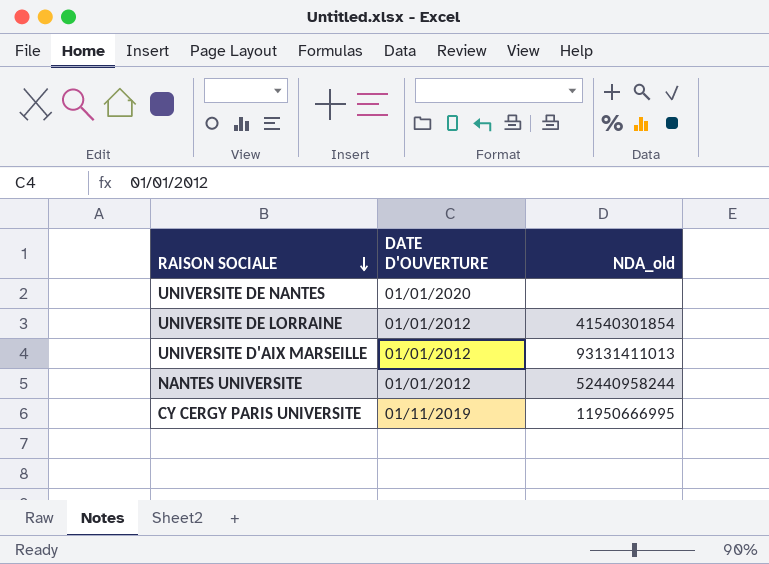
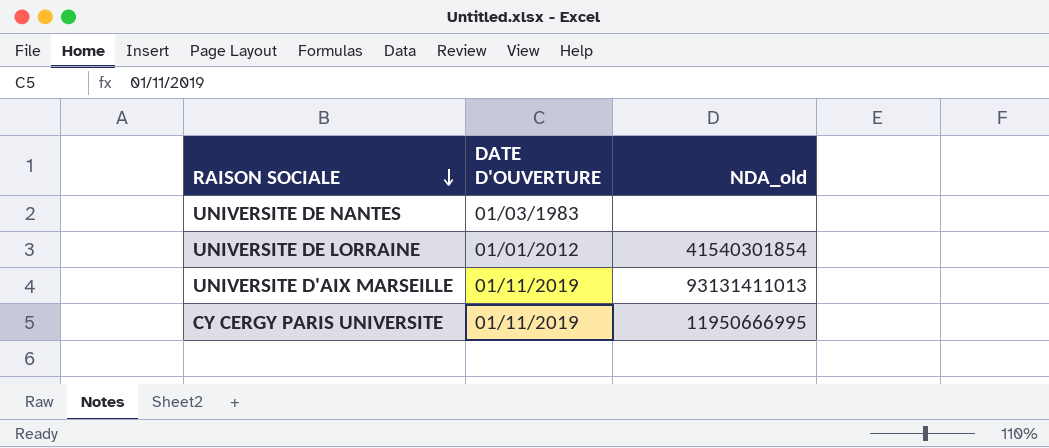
row NANTES UNIVERSITE: 01/01/2012 | 52440958244 -> none
UNIVERSITE DE NANTES | DATE D'OUVERTURE: 01/01/2020 -> 01/03/1983
UNIVERSITE D'AIX MARSEILLE | DATE D'OUVERTURE: 01/01/2012 -> 01/11/2019

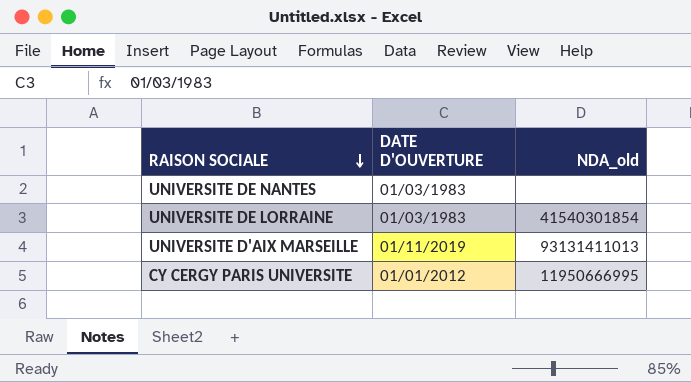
UNIVERSITE DE LORRAINE | DATE D'OUVERTURE: 01/01/2012 -> 01/03/1983
CY CERGY PARIS UNIVERSITE | DATE D'OUVERTURE: 01/11/2019 -> 01/01/2012

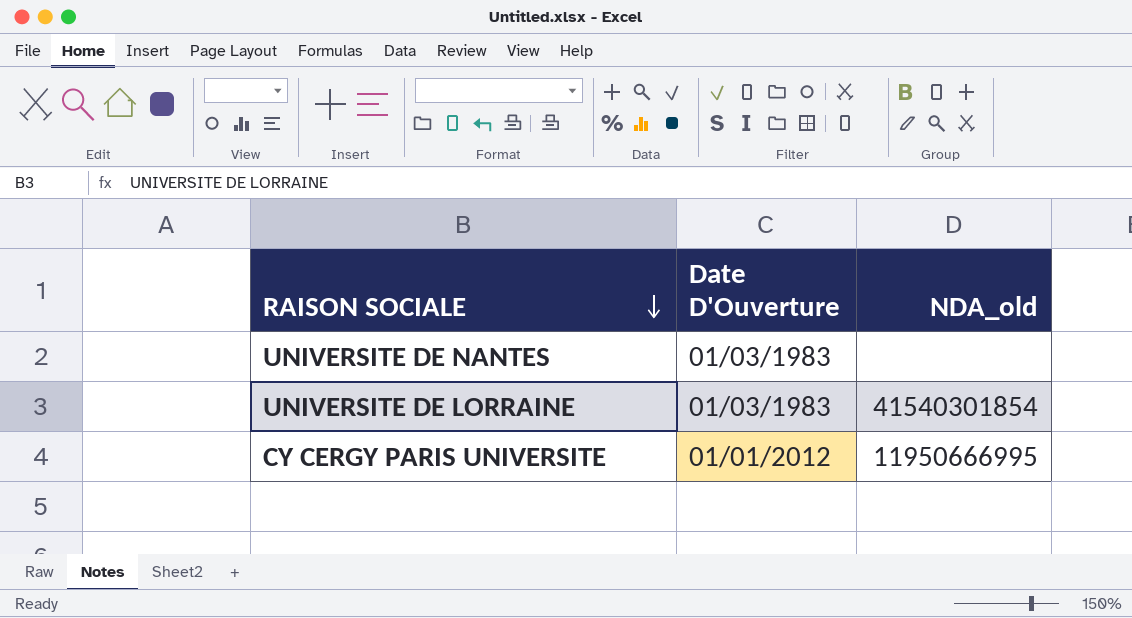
column name: DATE D'OUVERTURE -> Date D'Ouverture
row UNIVERSITE D'AIX MARSEILLE: 01/11/2019 | 93131411013 -> none

